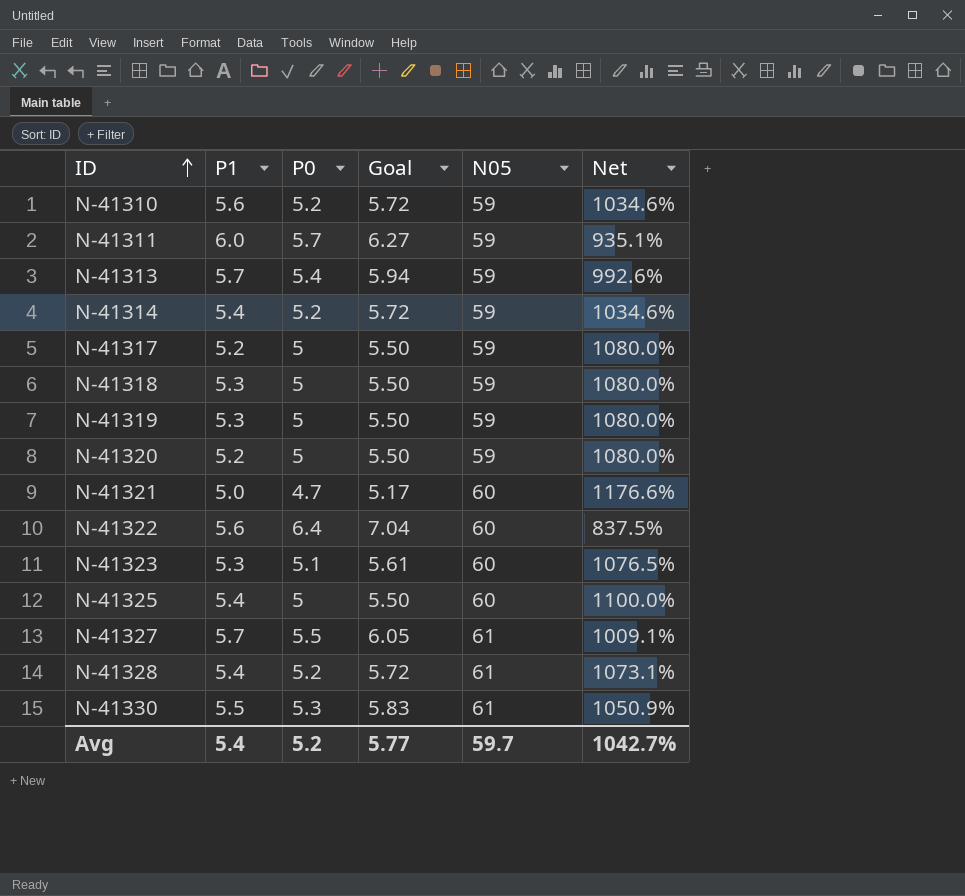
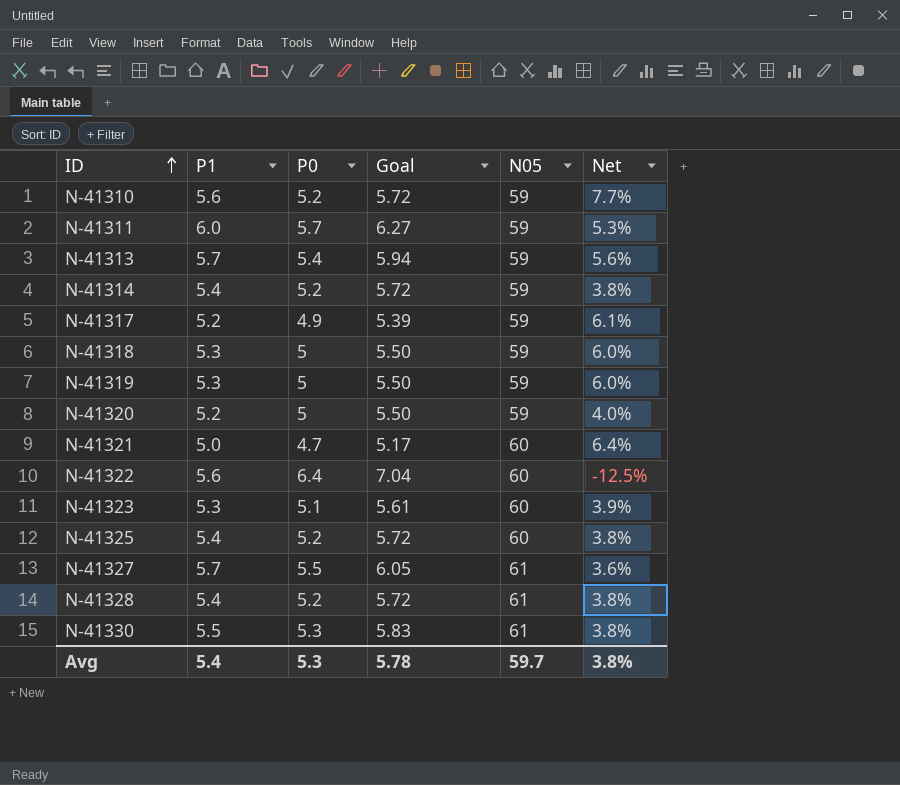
column Net | formula: ([N05] - [P0]) / [P0] -> ([P1] - [P0]) / [P0]
N-41317 | P0: 5 -> 4.9
N-41317 | Goal: 5.50 -> 5.39
N-41325 | P0: 5 -> 5.2
N-41325 | Goal: 5.50 -> 5.72
Avg | P0: 5.2 -> 5.3
Avg | Goal: 5.77 -> 5.78
Avg | Net: 1042.7% -> 3.8%

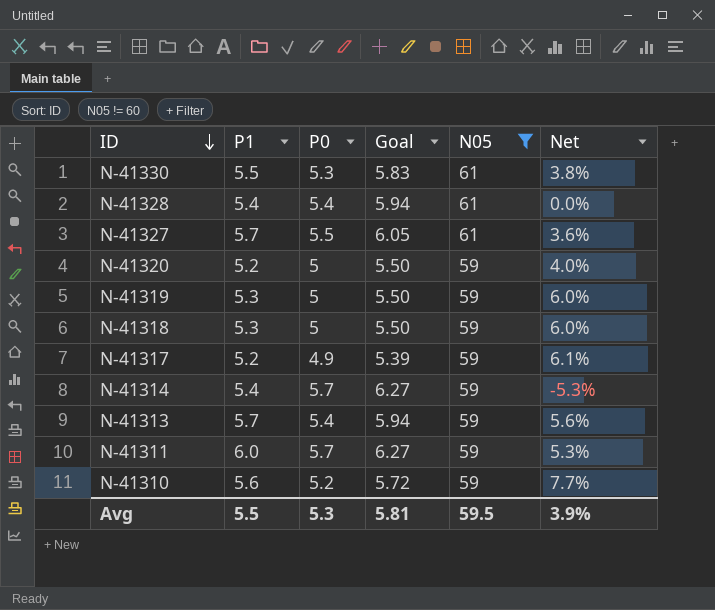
filter: none -> N05 != 60
row order: ID ascending -> ID descending
N-41328 | P0: 5.2 -> 5.4
N-41328 | Goal: 5.72 -> 5.94
N-41328 | Net: 3.8% -> 0.0%
N-41314 | P0: 5.2 -> 5.7
N-41314 | Goal: 5.72 -> 6.27
N-41314 | Net: 3.8% -> -5.3%
Avg | P1: 5.4 -> 5.5
Avg | Goal: 5.78 -> 5.81
Avg | N05: 59.7 -> 59.5
Avg | Net: 3.8% -> 3.9%

